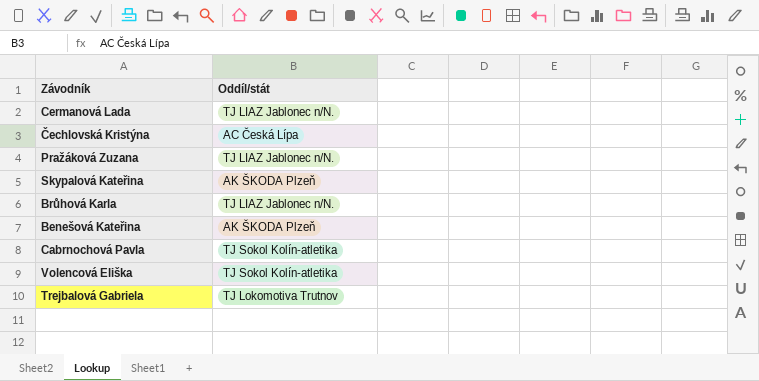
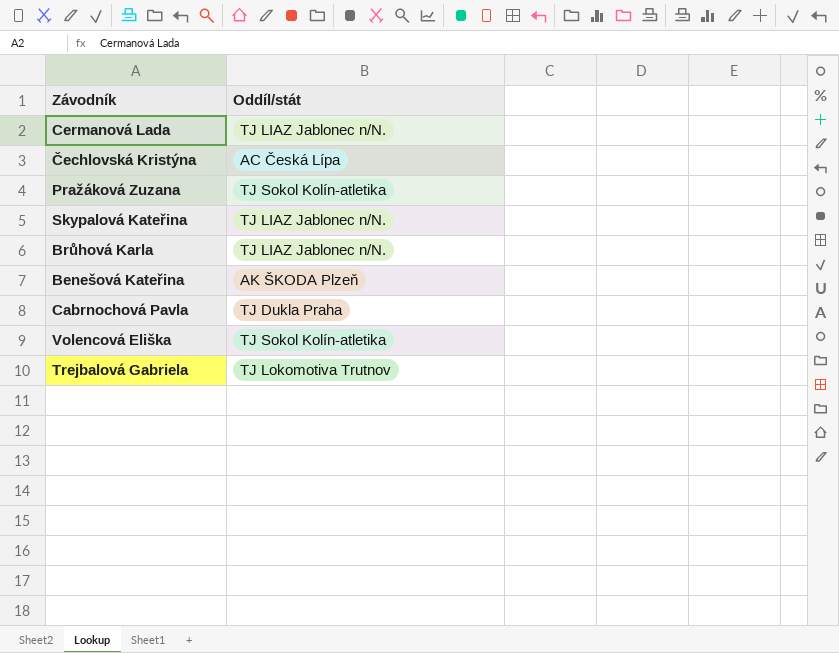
Pražáková Zuzana | Oddíl/stát: TJ LIAZ Jablonec n/N. -> TJ Sokol Kolín-atletika
Skypalová Kateřina | Oddíl/stát: AK ŠKODA Plzeň -> TJ LIAZ Jablonec n/N.
Cabrnochová Pavla | Oddíl/stát: TJ Sokol Kolín-atletika -> TJ Dukla Praha

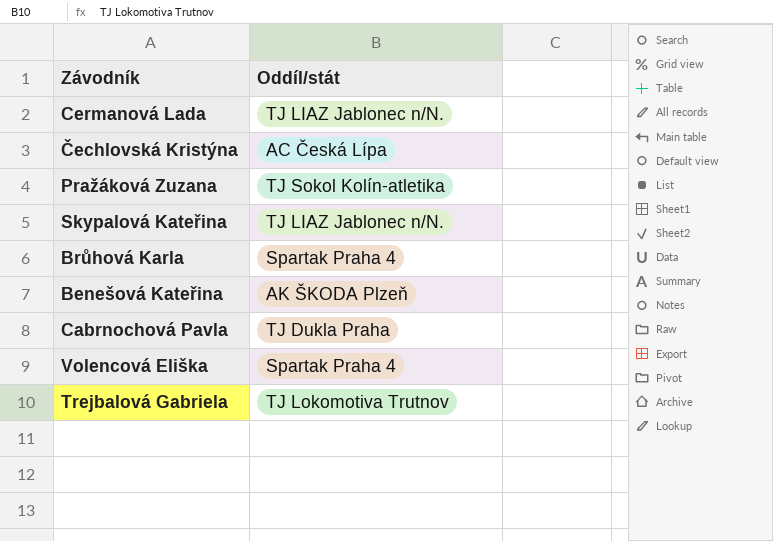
Brůhová Karla | Oddíl/stát: TJ LIAZ Jablonec n/N. -> Spartak Praha 4
Volencová Eliška | Oddíl/stát: TJ Sokol Kolín-atletika -> Spartak Praha 4

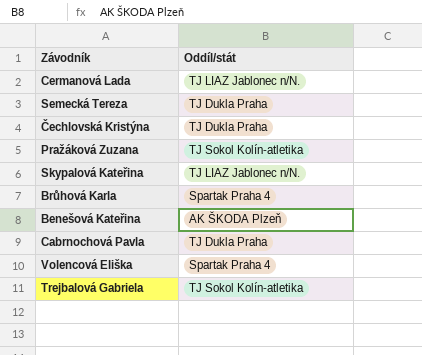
row Semecká Tereza: none -> TJ Dukla Praha
Čechlovská Kristýna | Oddíl/stát: AC Česká Lípa -> TJ Dukla Praha
Trejbalová Gabriela | Oddíl/stát: TJ Lokomotiva Trutnov -> TJ Sokol Kolín-atletika

